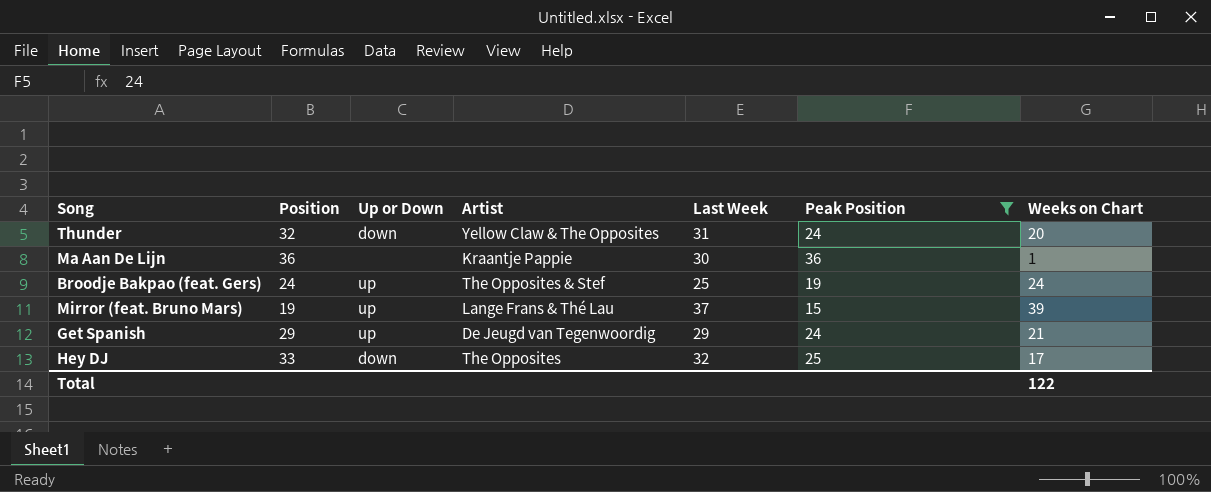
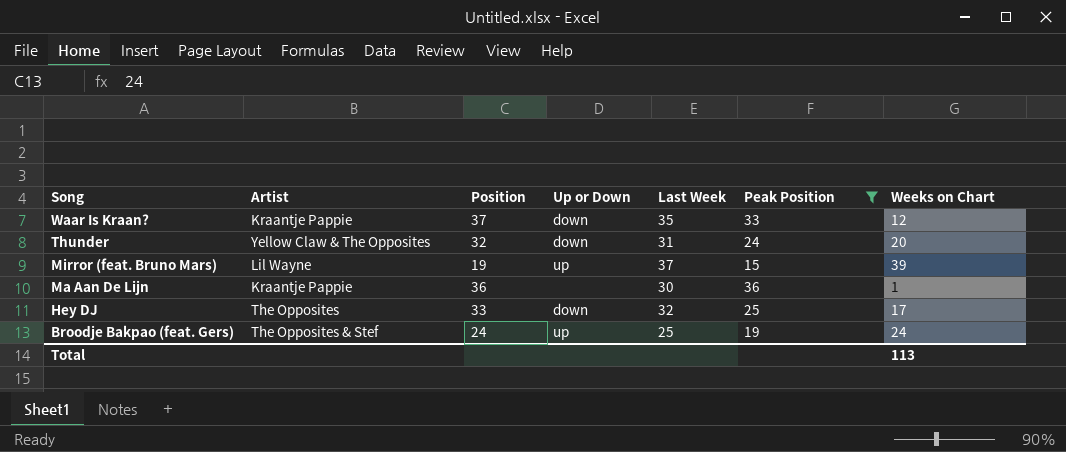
row order: none -> Song descending
column Artist | position: 4 -> 2
row Get Spanish: 29 | up | De Jeugd van Tegenwoordig | 29 | 24 | 21 -> none
row Waar Is Kraan?: none -> Kraantje Pappie | 37 | down | 35 | 33 | 12
Mirror (feat. Bruno Mars) | Artist: Lange Frans & Thé Lau -> Lil Wayne
Total | Weeks on Chart: 122 -> 113

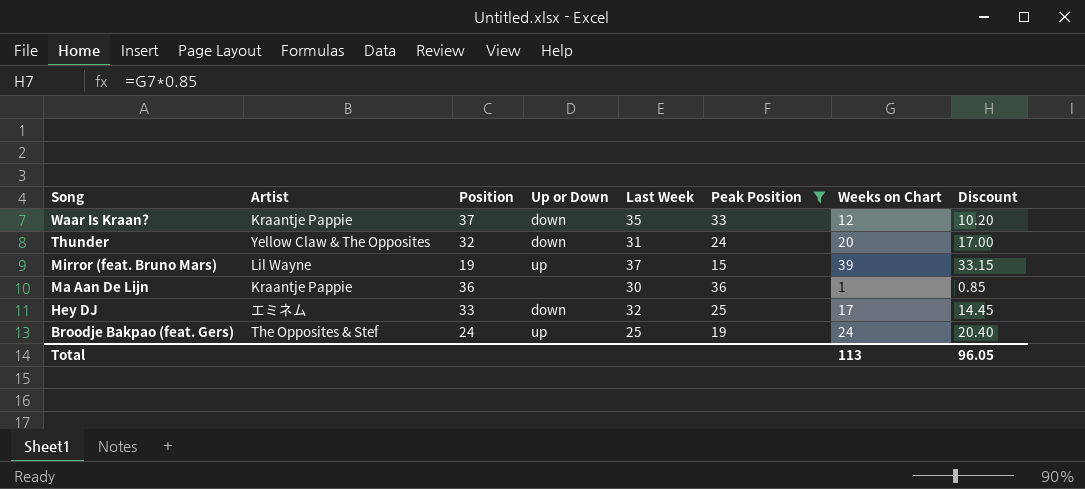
column Discount | formula: none -> [Weeks on Chart] * 0.85
Hey DJ | Artist: The Opposites -> エミネム

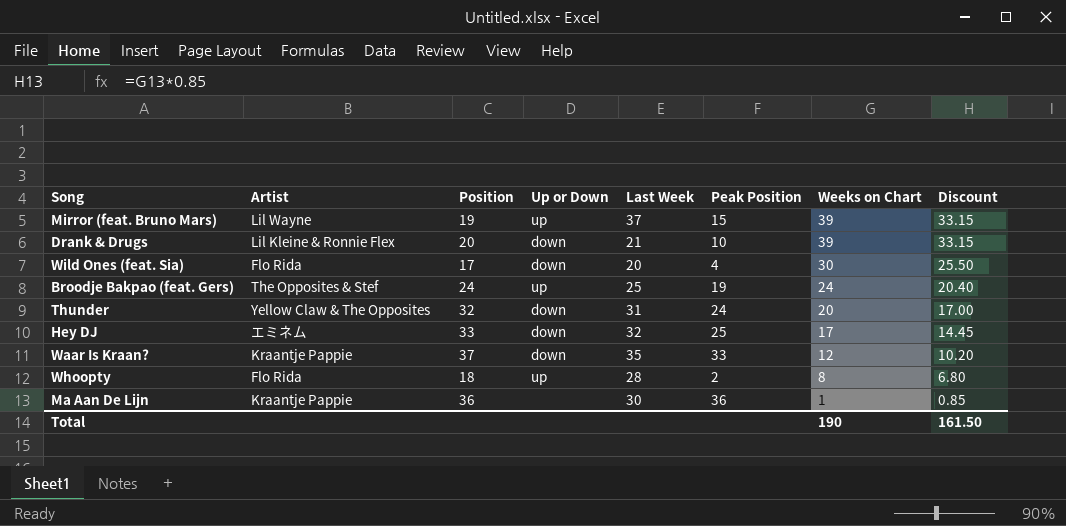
filter: Peak Position >= 15 -> none
row order: Song descending -> Weeks on Chart descending
Total | Weeks on Chart: 113 -> 190
Total | Discount: 96.05 -> 161.50

